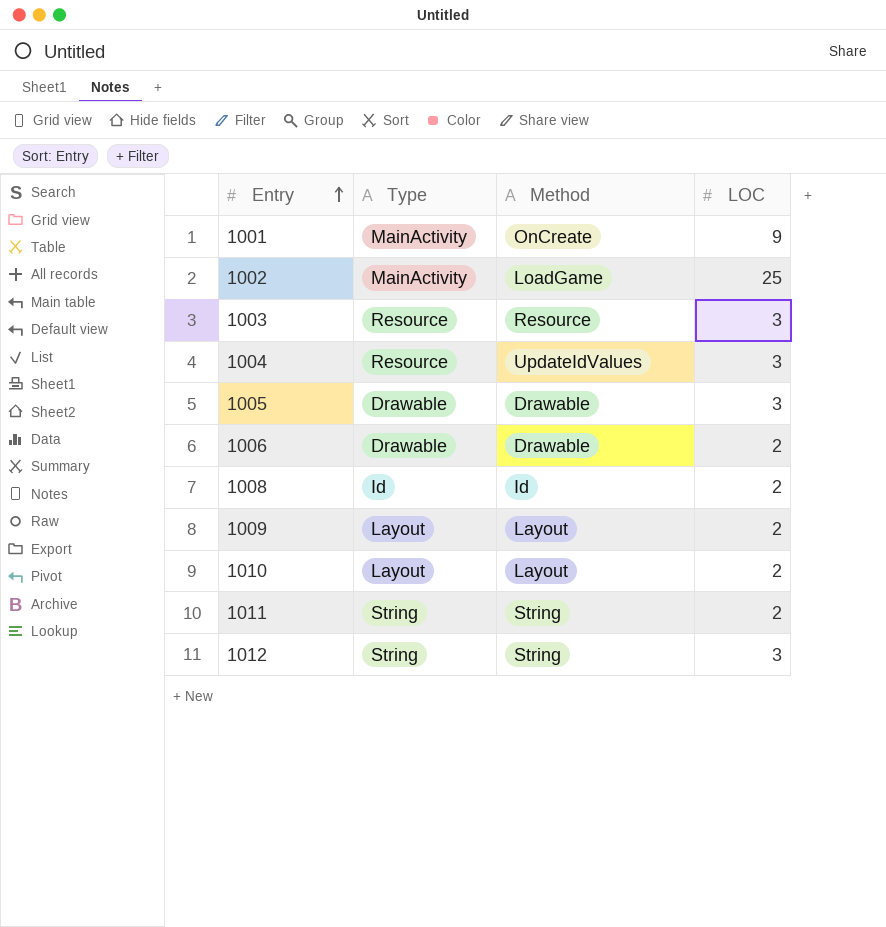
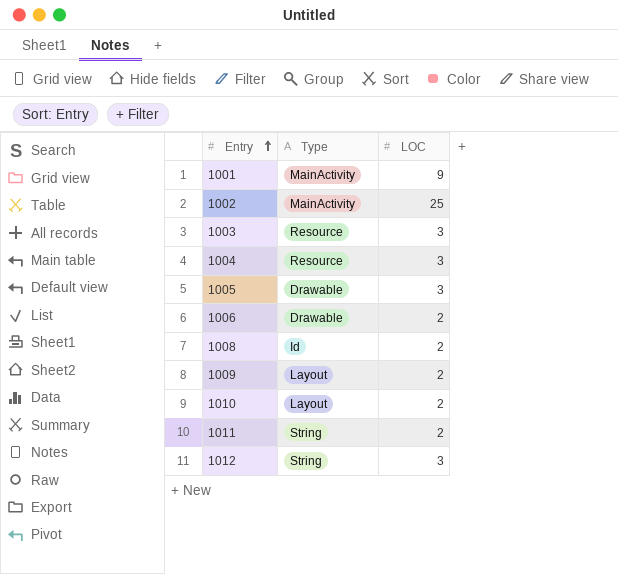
column Method | position: 3 -> none

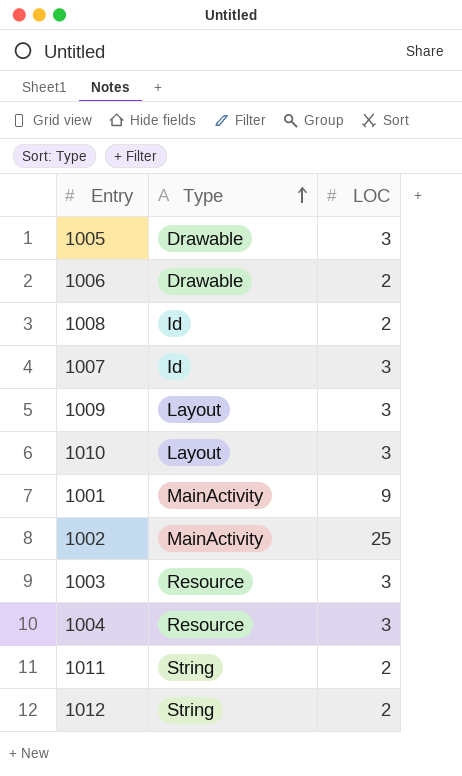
row order: Entry ascending -> Type ascending
row 1007: none -> Id | 3
1009 | LOC: 2 -> 3
1010 | LOC: 2 -> 3
1012 | LOC: 3 -> 2

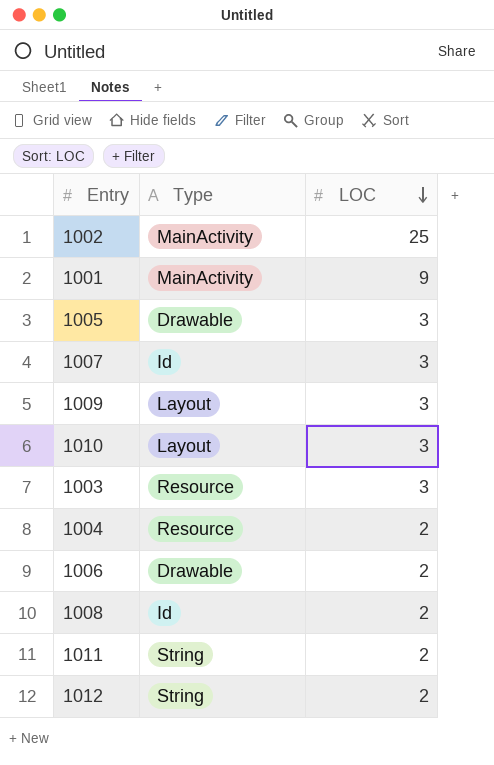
row order: Type ascending -> LOC descending
1004 | LOC: 3 -> 2

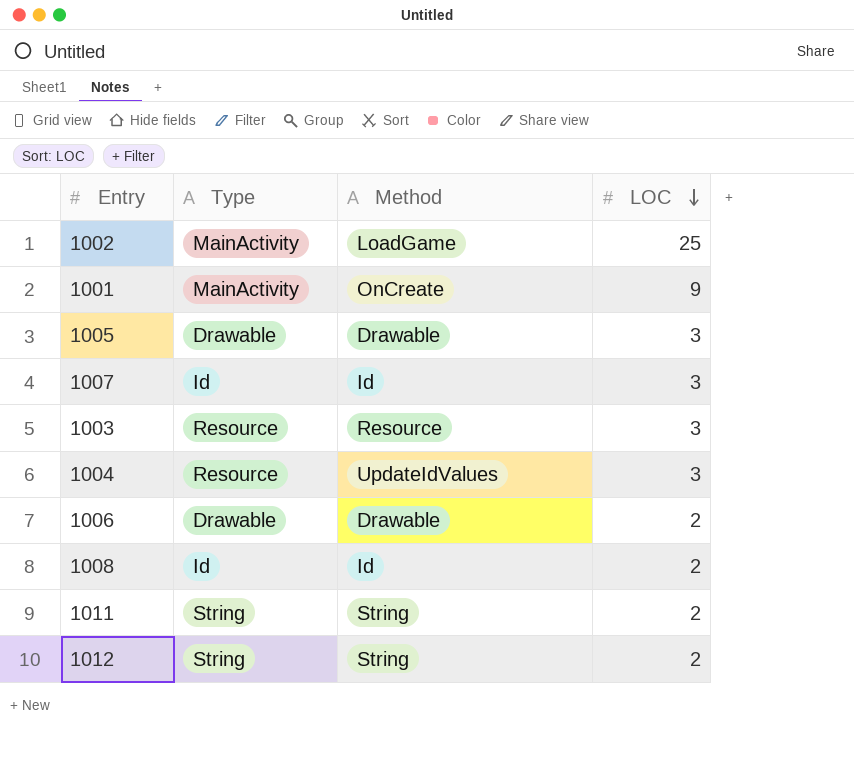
column Method | position: none -> 3
row 1009: Layout | 3 -> none
row 1010: Layout | 3 -> none
1004 | LOC: 2 -> 3

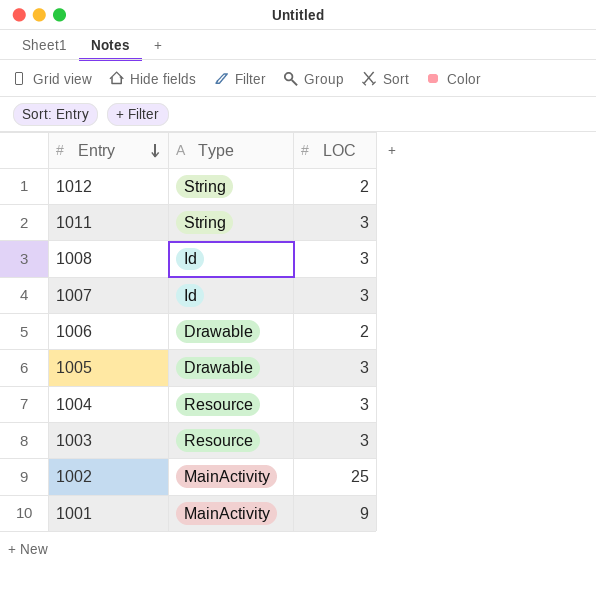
row order: LOC descending -> Entry descending
column Method | position: 3 -> none
1011 | LOC: 2 -> 3
1008 | LOC: 2 -> 3

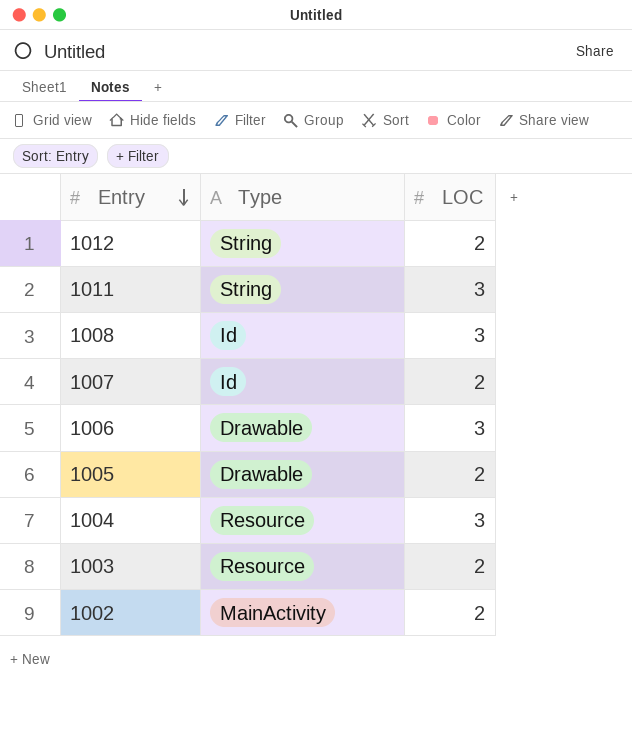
row 1001: MainActivity | 9 -> none
1007 | LOC: 3 -> 2
1006 | LOC: 2 -> 3
1005 | LOC: 3 -> 2
1003 | LOC: 3 -> 2
1002 | LOC: 25 -> 2

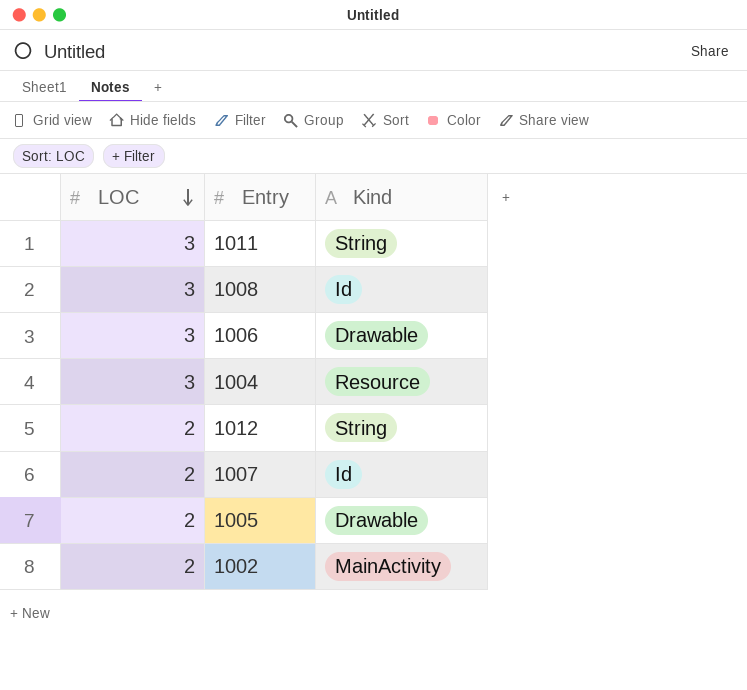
row order: Entry descending -> LOC descending
column LOC | position: 3 -> 1
column name: Type -> Kind
row 1003: Resource | 2 -> none

